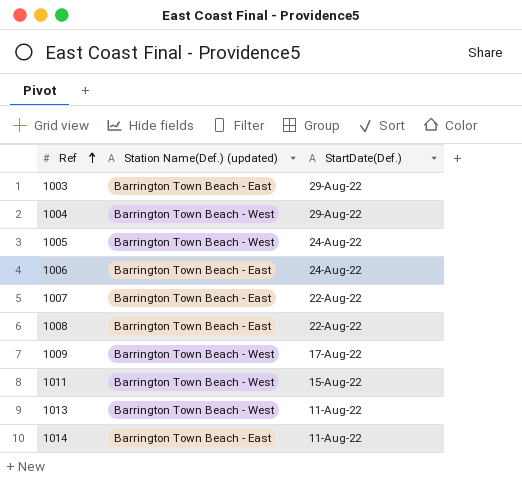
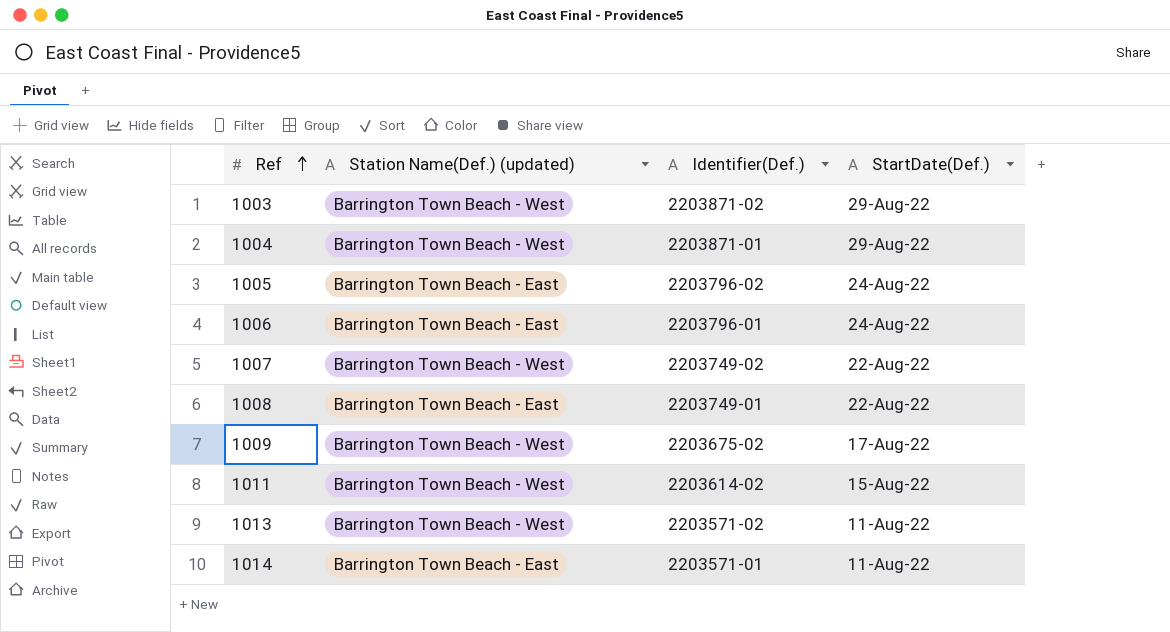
column Identifier(Def.) | position: none -> 3
1003 | Station Name(Def.) (updated): Barrington Town Beach - East -> Barrington Town Beach - West
1005 | Station Name(Def.) (updated): Barrington Town Beach - West -> Barrington Town Beach - East
1007 | Station Name(Def.) (updated): Barrington Town Beach - East -> Barrington Town Beach - West

